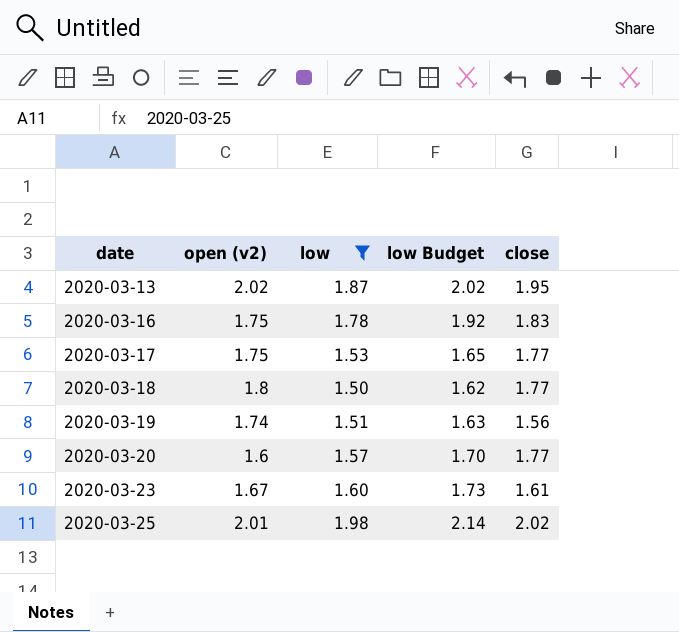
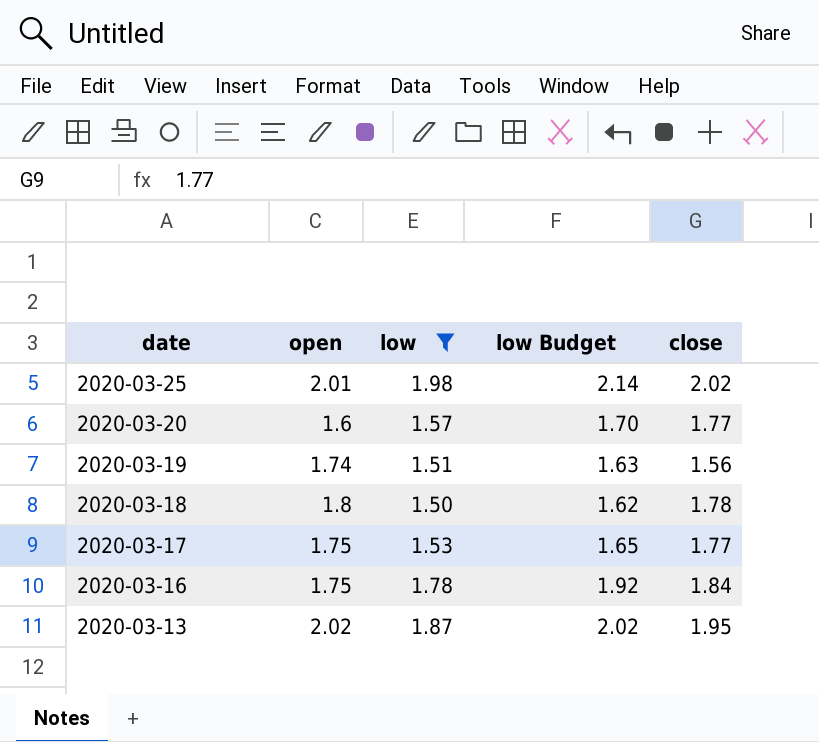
row order: date ascending -> date descending
column name: open (v2) -> open
row 2020-03-23: 1.67 | 1.60 | 1.73 | 1.61 -> none
2020-03-18 | close: 1.77 -> 1.78
2020-03-16 | close: 1.83 -> 1.84

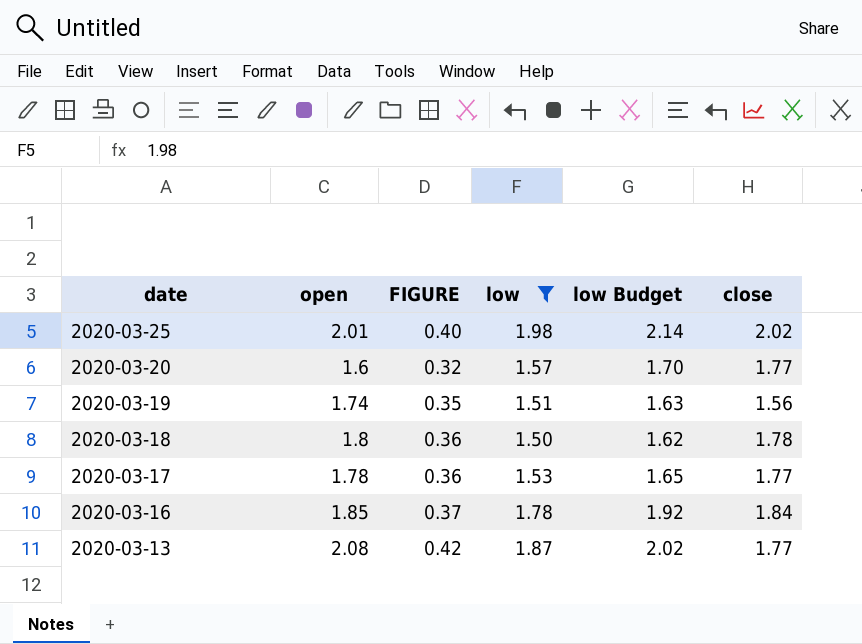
column FIGURE | formula: none -> [open] * 0.2
2020-03-17 | open: 1.75 -> 1.78
2020-03-16 | open: 1.75 -> 1.85
2020-03-13 | open: 2.02 -> 2.08
2020-03-13 | close: 1.95 -> 1.77

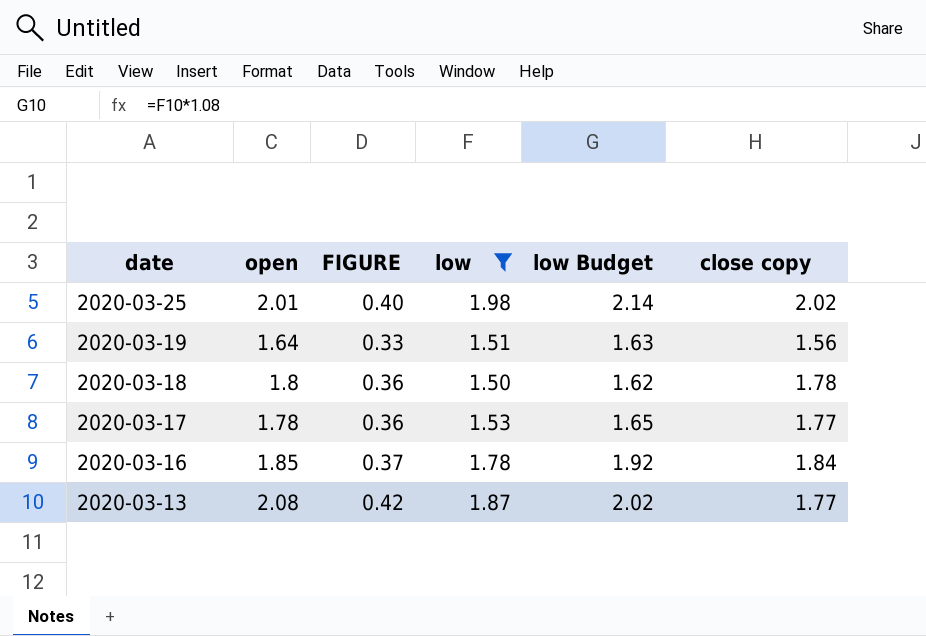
column name: close -> close copy
row 2020-03-20: 1.6 | 0.32 | 1.57 | 1.70 | 1.77 -> none
2020-03-19 | open: 1.74 -> 1.64
2020-03-19 | FIGURE: 0.35 -> 0.33

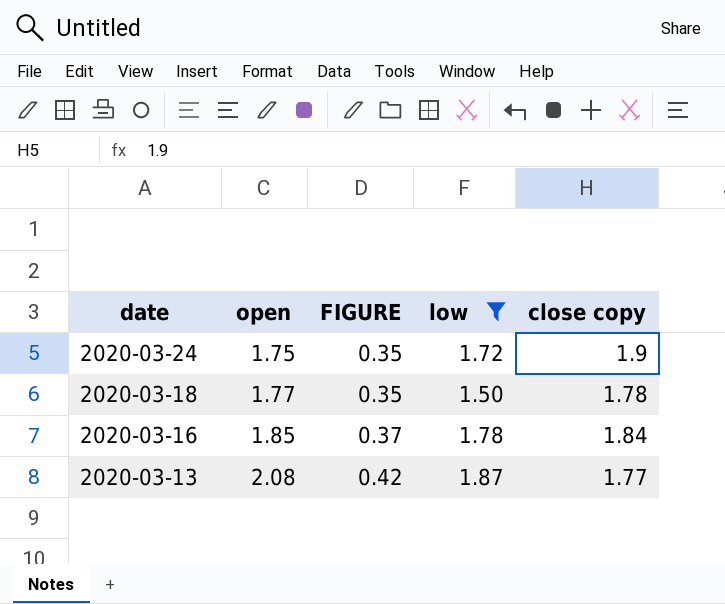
column low Budget | formula: [low] * 1.08 -> none
row 2020-03-25: 2.01 | 0.40 | 1.98 | 2.14 | 2.02 -> none
row 2020-03-19: 1.64 | 0.33 | 1.51 | 1.63 | 1.56 -> none
row 2020-03-17: 1.78 | 0.36 | 1.53 | 1.65 | 1.77 -> none
row 2020-03-24: none -> 1.75 | 0.35 | 1.72 | 1.9
2020-03-18 | open: 1.8 -> 1.77
2020-03-18 | FIGURE: 0.36 -> 0.35

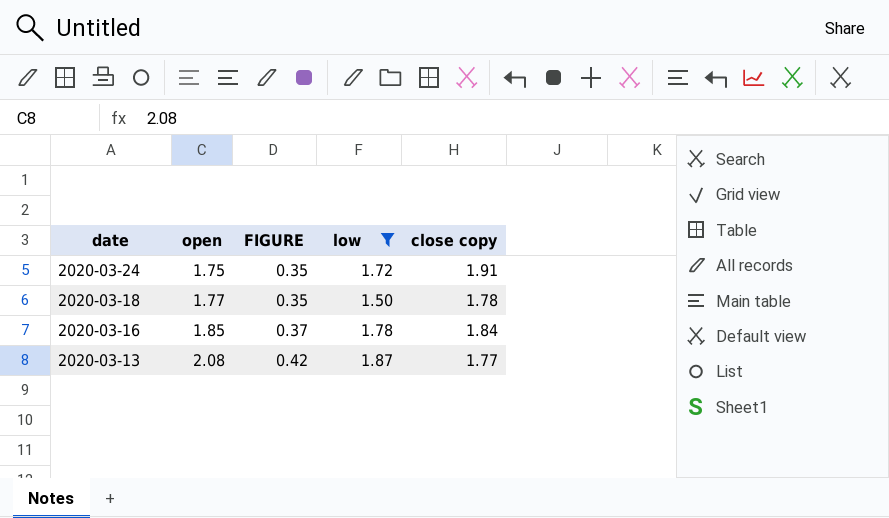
2020-03-24 | close copy: 1.9 -> 1.91

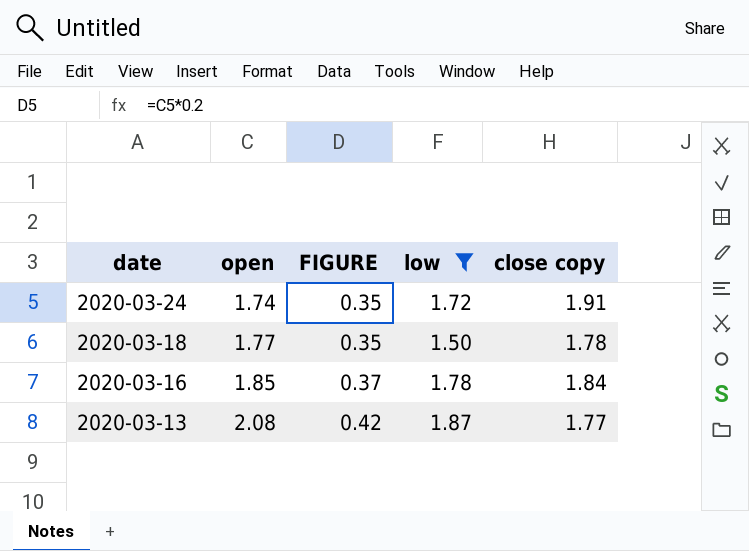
2020-03-24 | open: 1.75 -> 1.74

